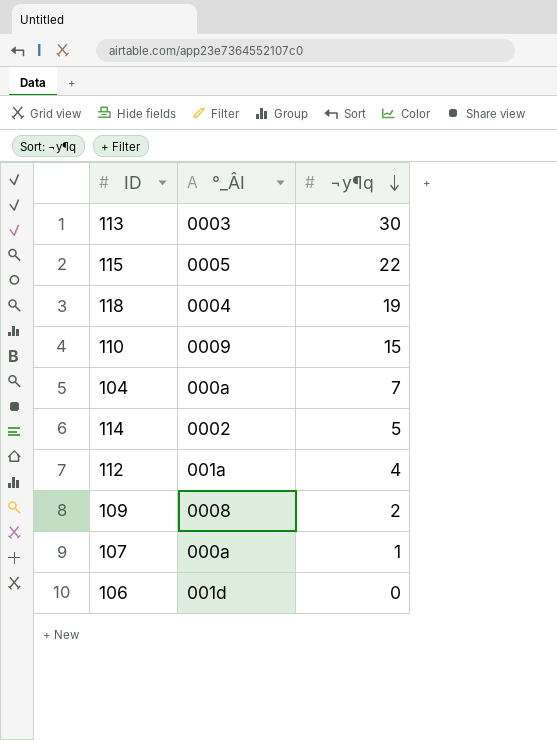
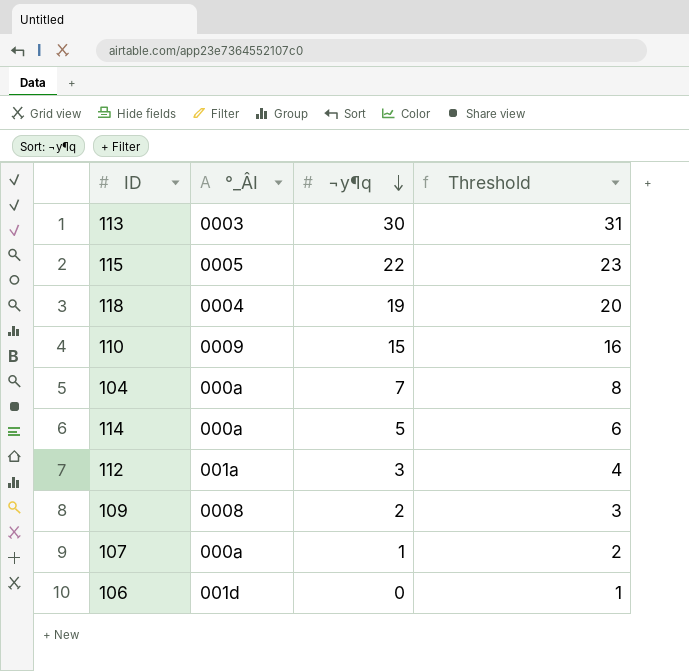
column Threshold | formula: none -> [¬y¶q] + 1
114 | °_ÂI: 0002 -> 000a
112 | ¬y¶q: 4 -> 3

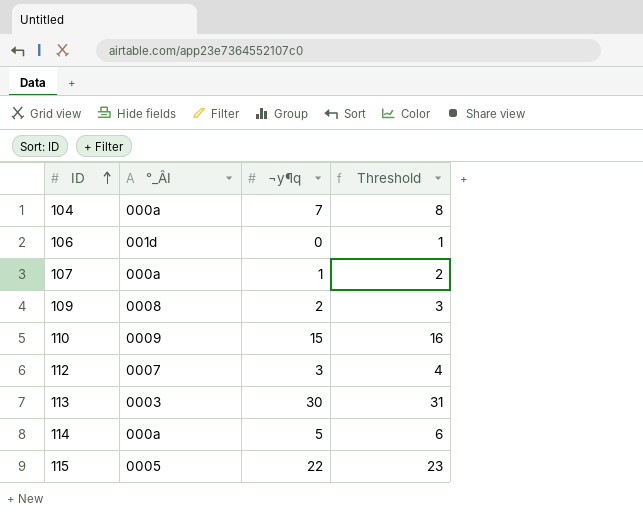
row order: ¬y¶q descending -> ID ascending
row 118: 0004 | 19 | 20 -> none
112 | °_ÂI: 001a -> 0007

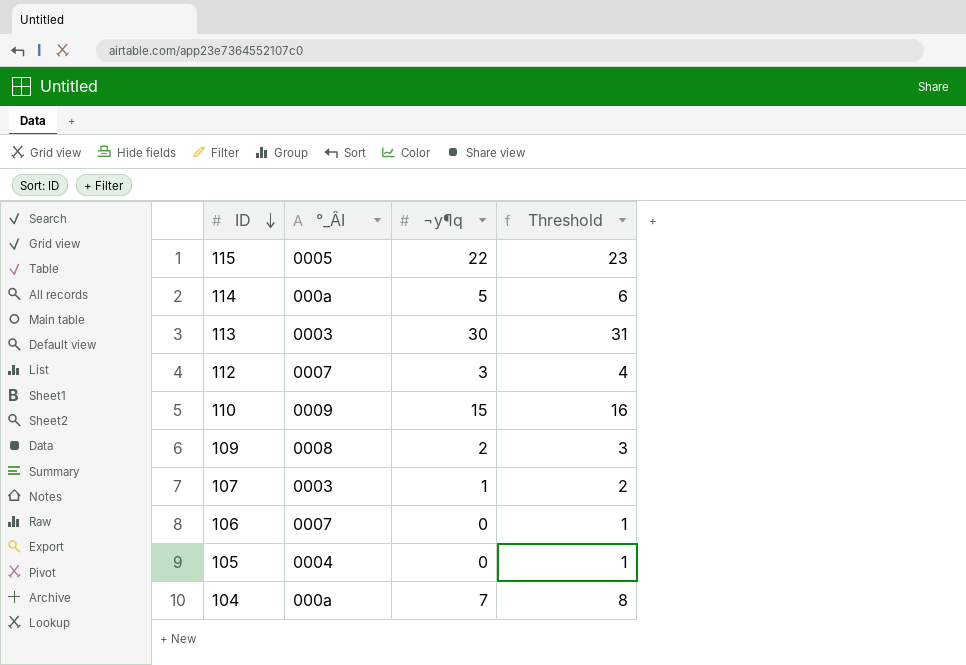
row order: ID ascending -> ID descending
107 | °_ÂI: 000a -> 0003
106 | °_ÂI: 001d -> 0007
row 105: none -> 0004 | 0 | 1

